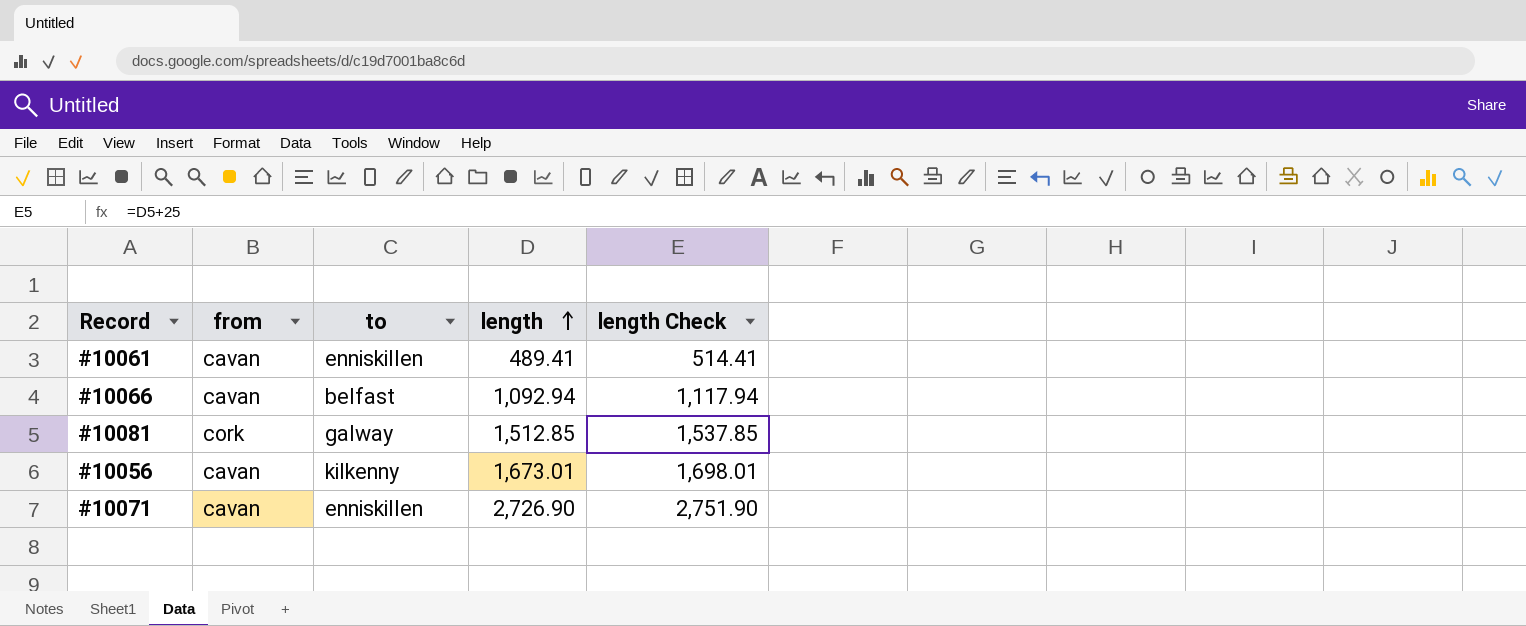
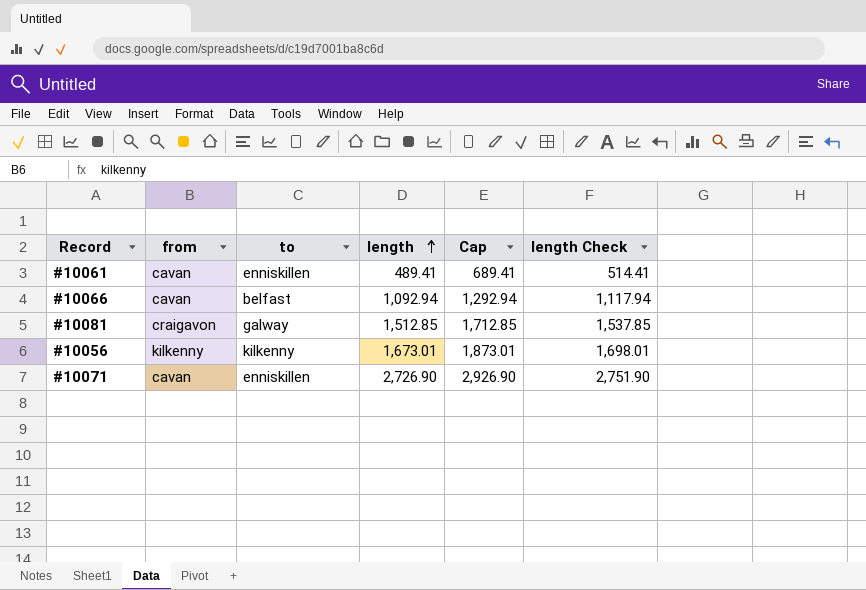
column Cap | formula: none -> [length] + 200
#10081 | from: cork -> craigavon
#10056 | from: cavan -> kilkenny

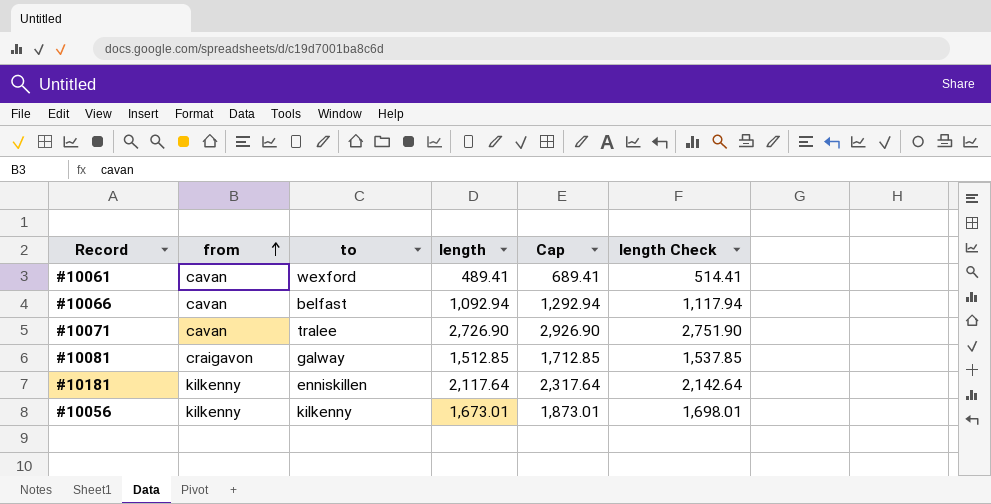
row order: length ascending -> from ascending
#10061 | to: enniskillen -> wexford
#10071 | to: enniskillen -> tralee
row #10181: none -> kilkenny | enniskillen | 2,117.64 | 2,317.64 | 2,142.64

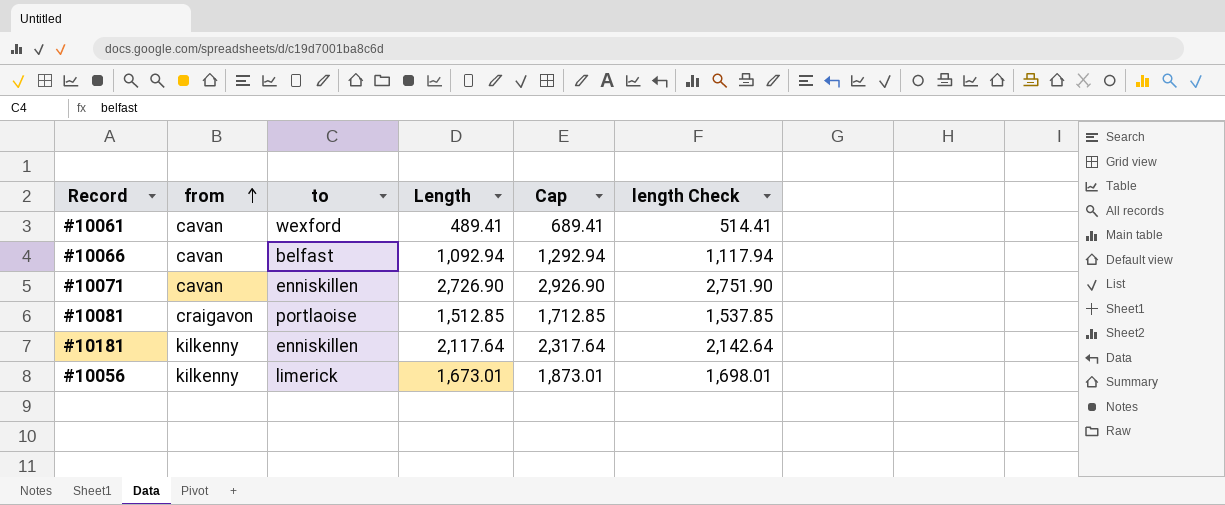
column name: length -> Length
#10071 | to: tralee -> enniskillen
#10081 | to: galway -> portlaoise
#10056 | to: kilkenny -> limerick

